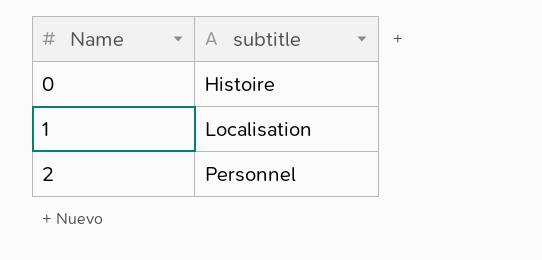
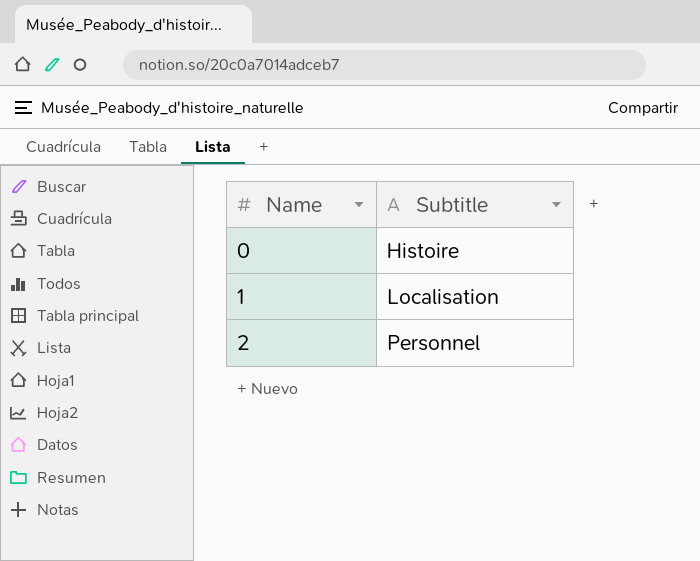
column name: subtitle -> Subtitle

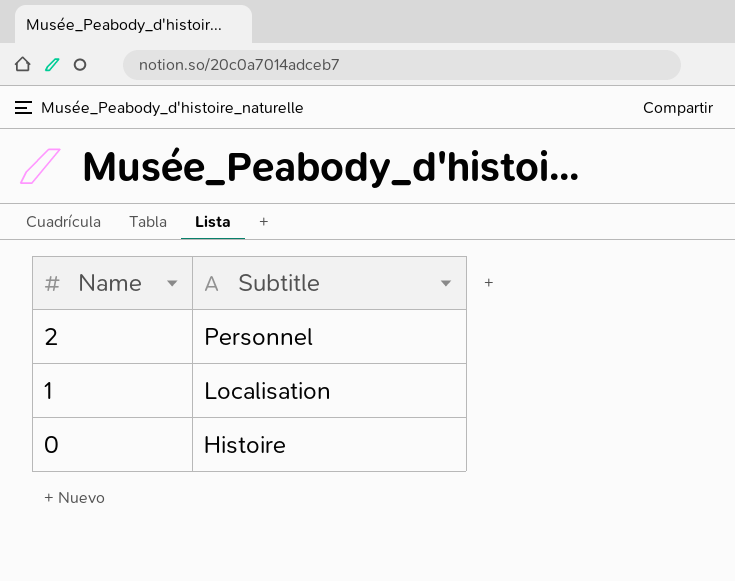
row order: Name ascending -> Name descending

